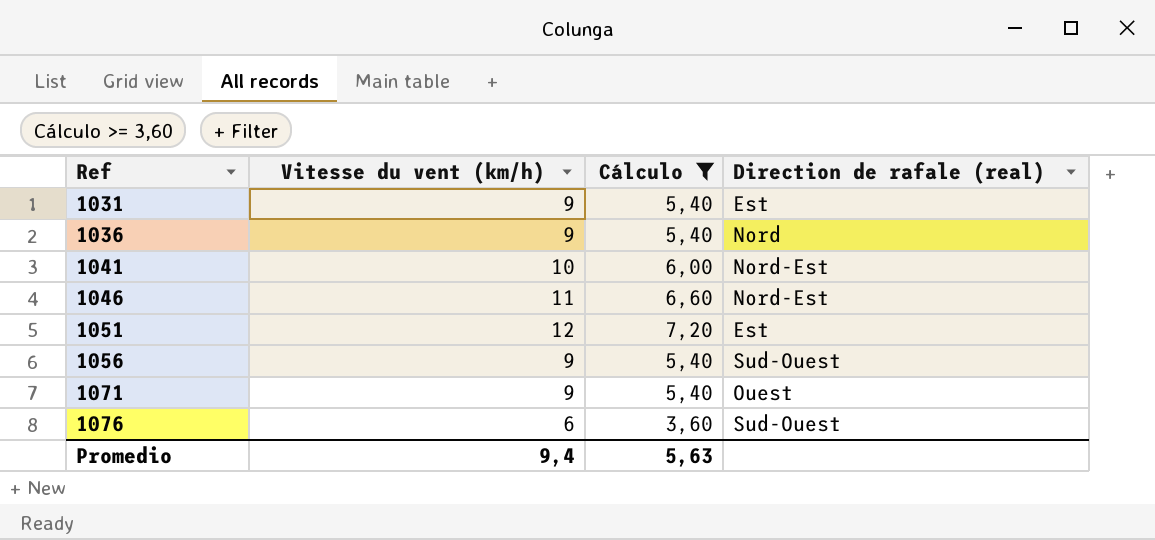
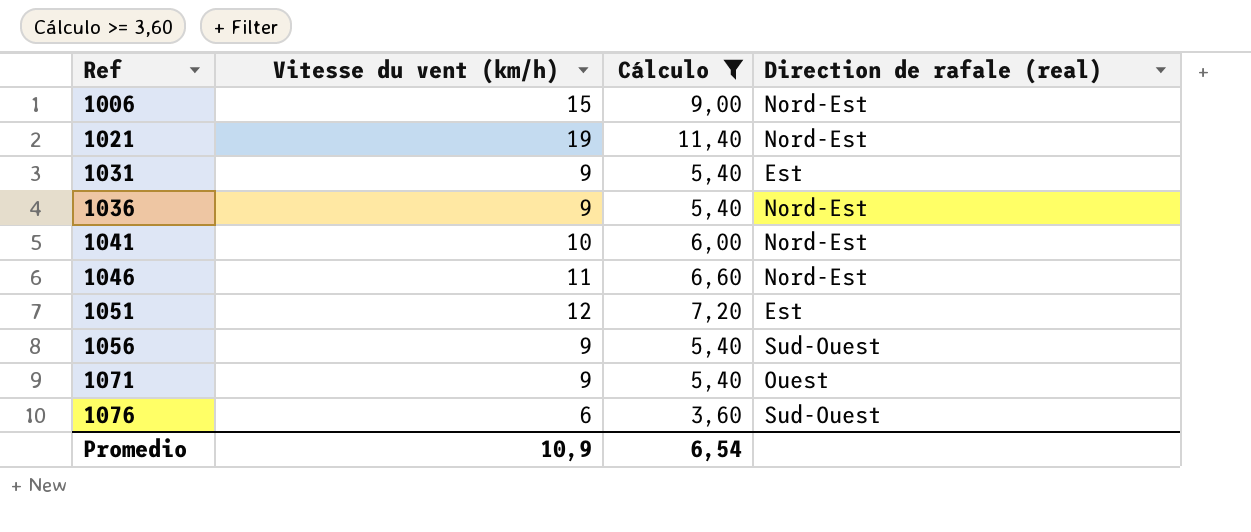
row 1006: none -> 15 | 9,00 | Nord-Est
row 1021: none -> 19 | 11,40 | Nord-Est
1036 | Direction de rafale (real): Nord -> Nord-Est
Promedio | Vitesse du vent (km/h): 9,4 -> 10,9
Promedio | Cálculo: 5,63 -> 6,54

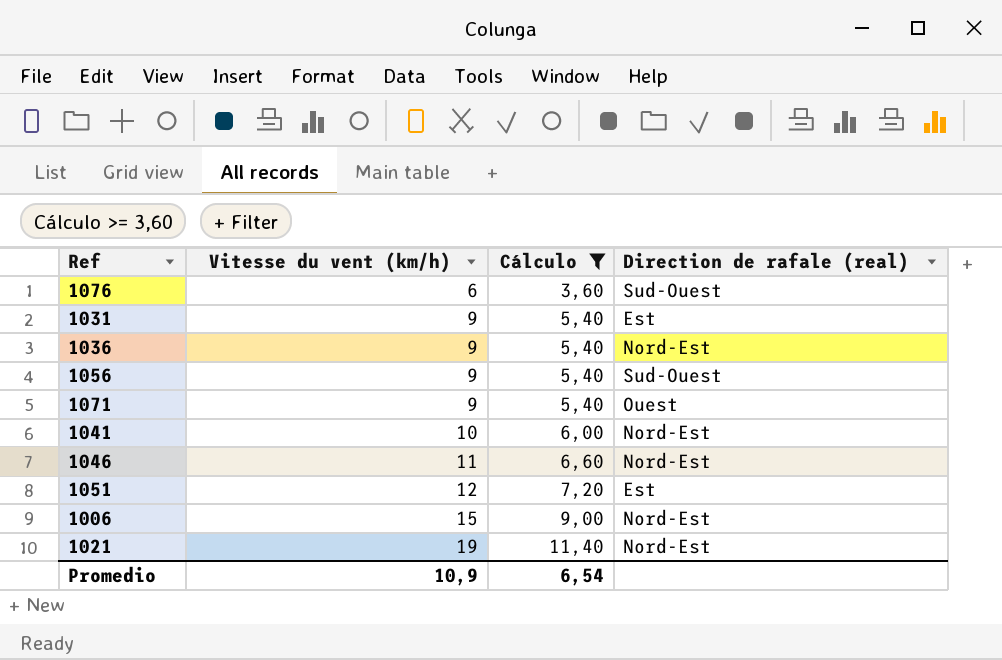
row order: Ref ascending -> Vitesse du vent (km/h) ascending

